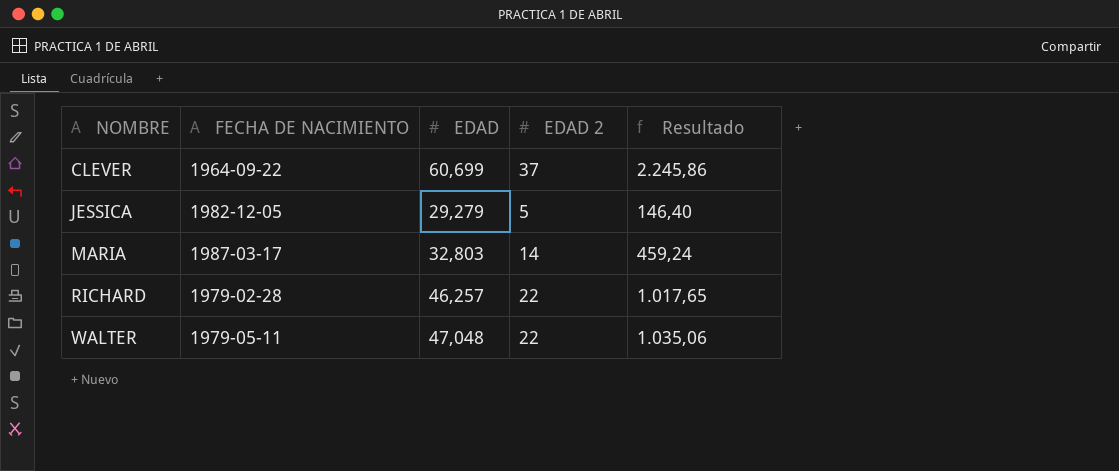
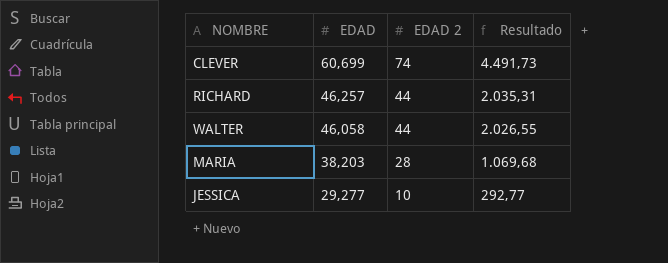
row order: NOMBRE ascending -> EDAD descending
column FECHA DE NACIMIENTO | position: 2 -> none
CLEVER | EDAD 2: 37 -> 74
CLEVER | Resultado: 2.245,86 -> 4.491,73
RICHARD | EDAD 2: 22 -> 44
RICHARD | Resultado: 1.017,65 -> 2.035,31
WALTER | EDAD: 47,048 -> 46,058
WALTER | EDAD 2: 22 -> 44
WALTER | Resultado: 1.035,06 -> 2.026,55
MARIA | EDAD: 32,803 -> 38,203
MARIA | EDAD 2: 14 -> 28
MARIA | Resultado: 459,24 -> 1.069,68
JESSICA | EDAD: 29,279 -> 29,277
JESSICA | EDAD 2: 5 -> 10
JESSICA | Resultado: 146,40 -> 292,77

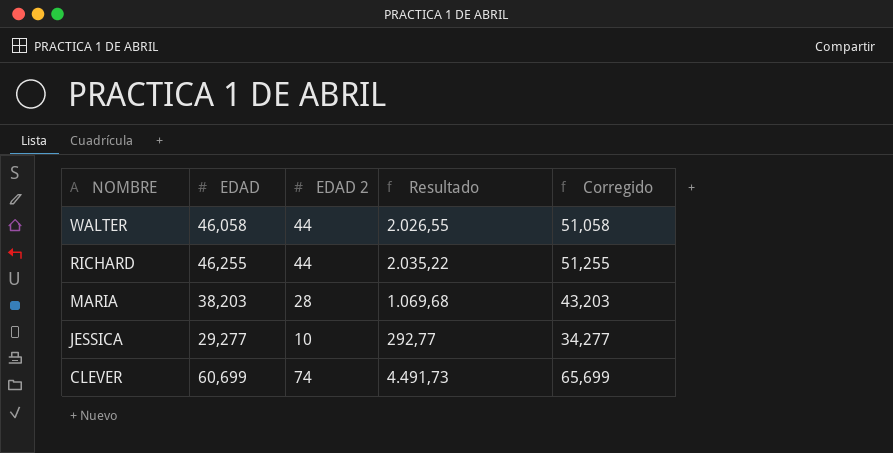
row order: EDAD descending -> NOMBRE descending
column Corregido | formula: none -> [EDAD] + 5
RICHARD | EDAD: 46,257 -> 46,255
RICHARD | Resultado: 2.035,31 -> 2.035,22

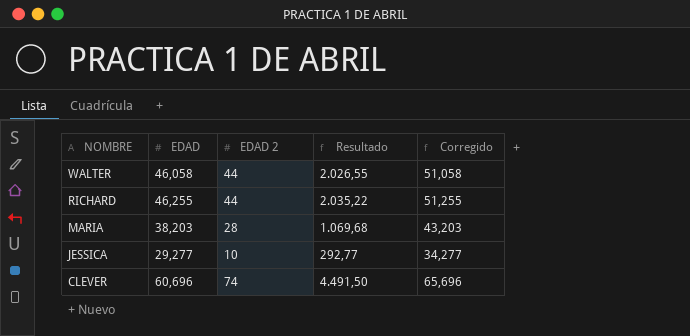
CLEVER | EDAD: 60,699 -> 60,696
CLEVER | Resultado: 4.491,73 -> 4.491,50
CLEVER | Corregido: 65,699 -> 65,696

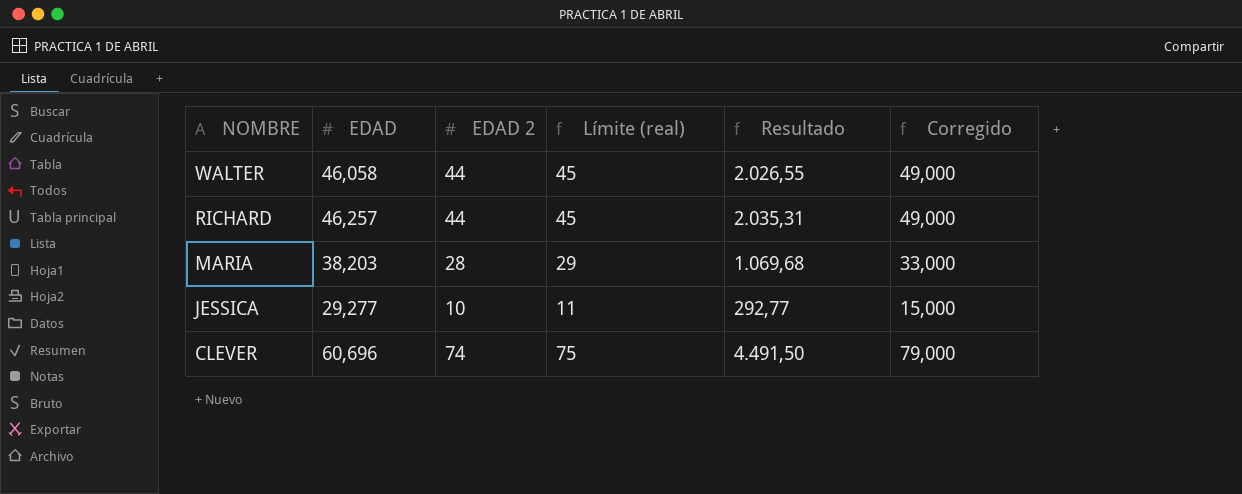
column Límite (real) | formula: none -> [EDAD 2] + 1
column Corregido | formula: [EDAD] + 5 -> [EDAD 2] + 5
RICHARD | EDAD: 46,255 -> 46,257
RICHARD | Resultado: 2.035,22 -> 2.035,31

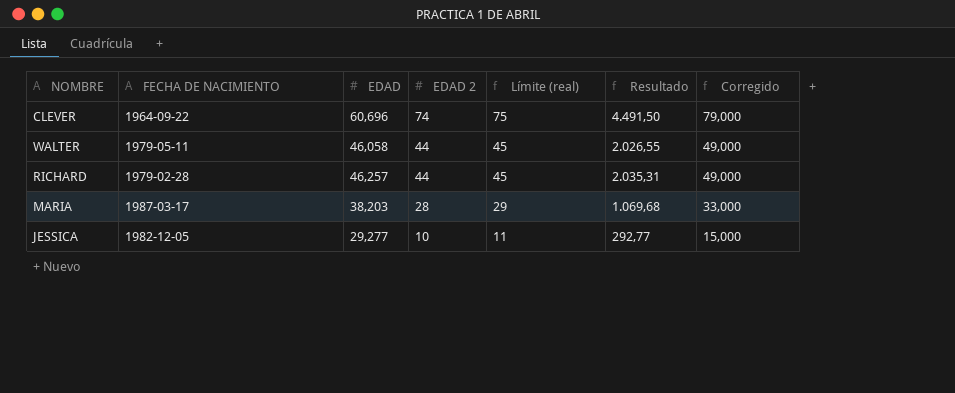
row order: NOMBRE descending -> EDAD 2 descending
column FECHA DE NACIMIENTO | position: none -> 2

